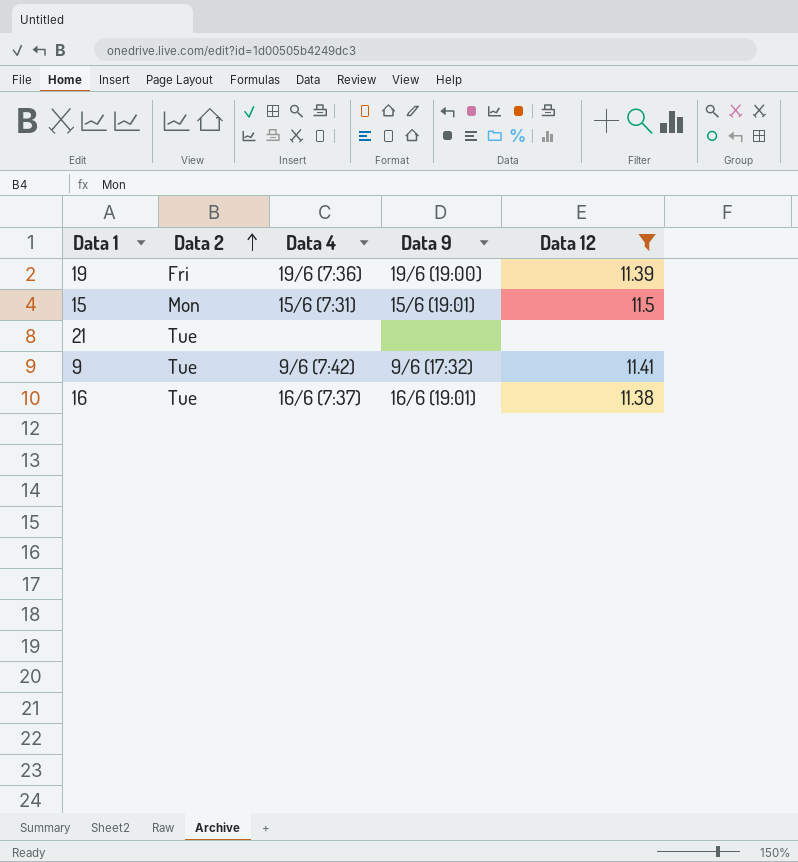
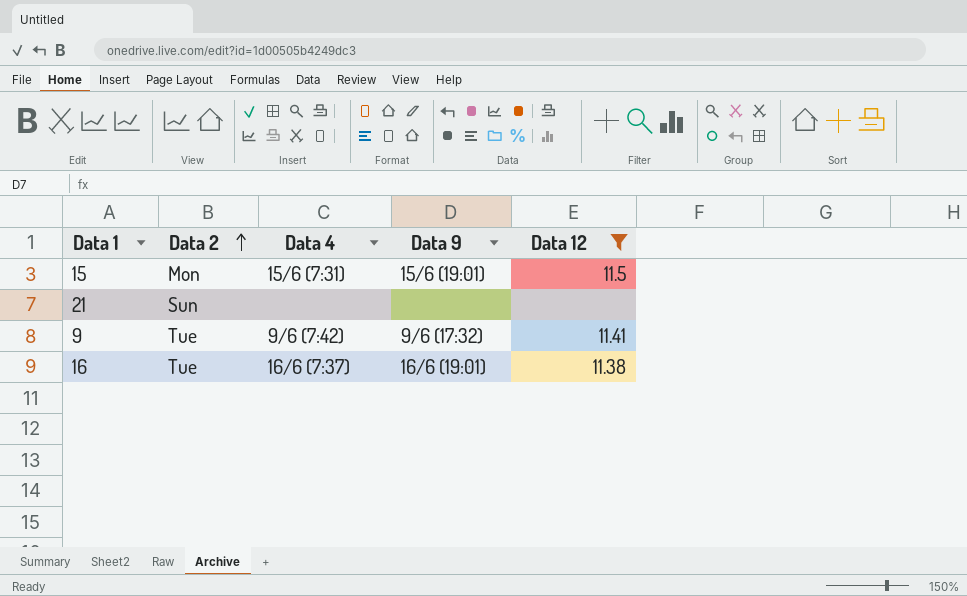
row 19: Fri | 19/6 (7:36) | 19/6 (19:00) | 11.39 -> none
21 | Data 2: Tue -> Sun

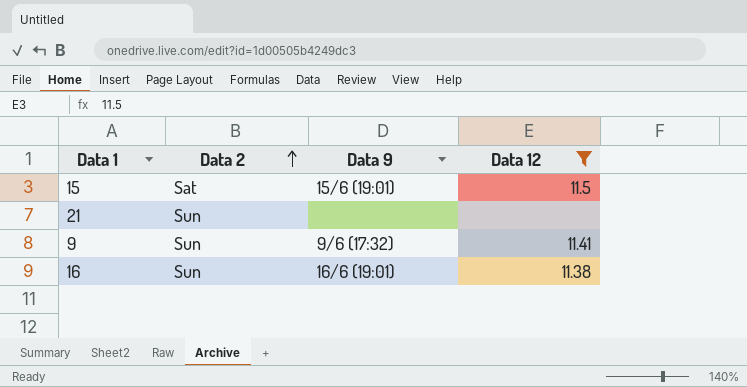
column Data 4 | position: 3 -> none
15 | Data 2: Mon -> Sat
9 | Data 2: Tue -> Sun
16 | Data 2: Tue -> Sun

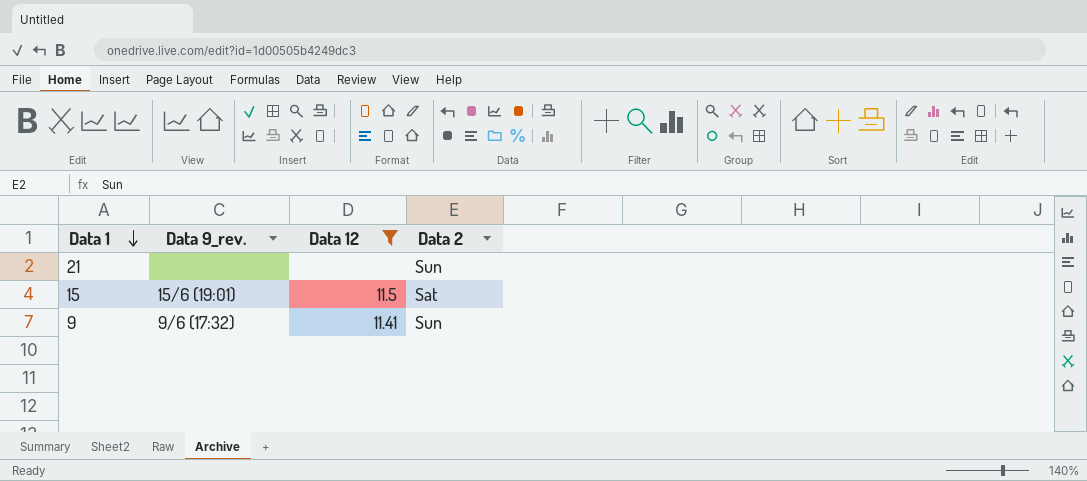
row order: Data 2 ascending -> Data 1 descending
column name: Data 9 -> Data 9_rev.
column Data 2 | position: 2 -> 4
row 16: Sun | 16/6 (19:01) | 11.38 -> none

